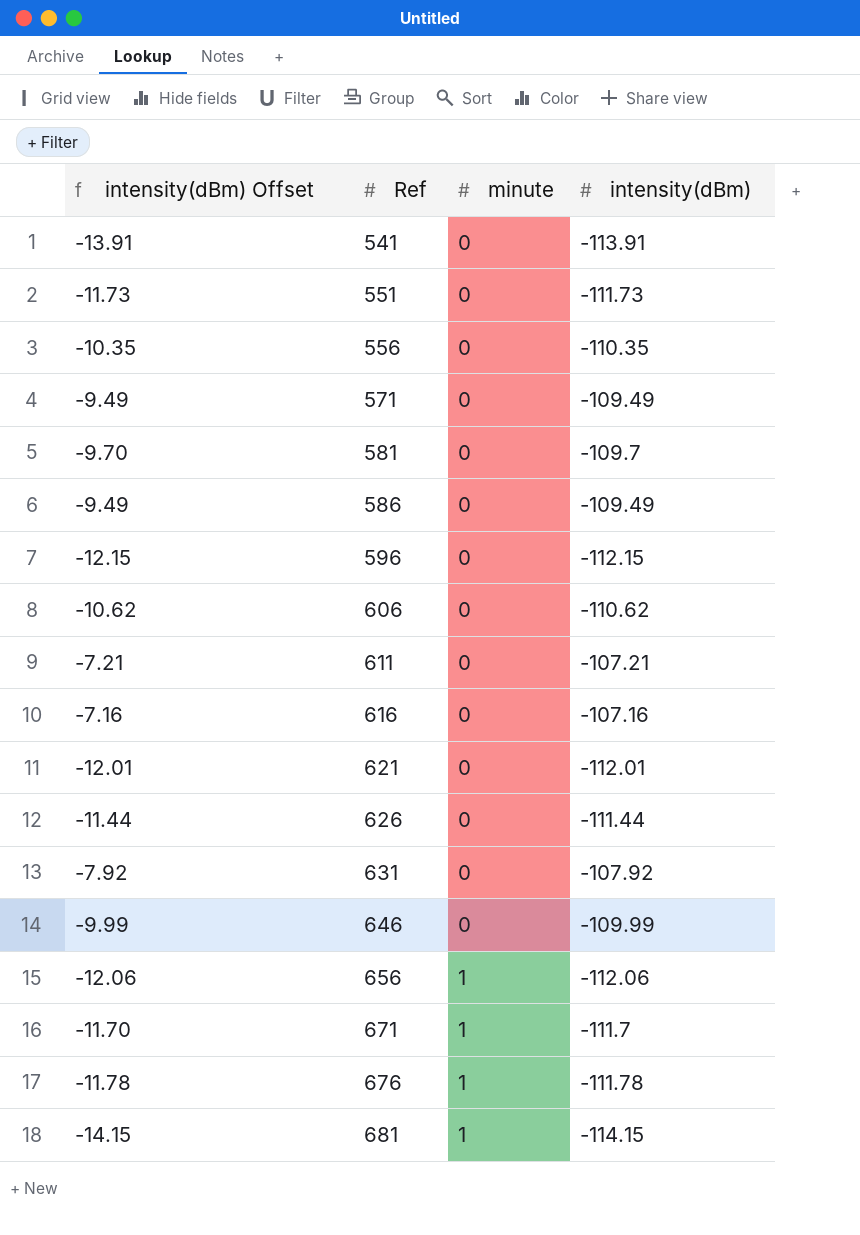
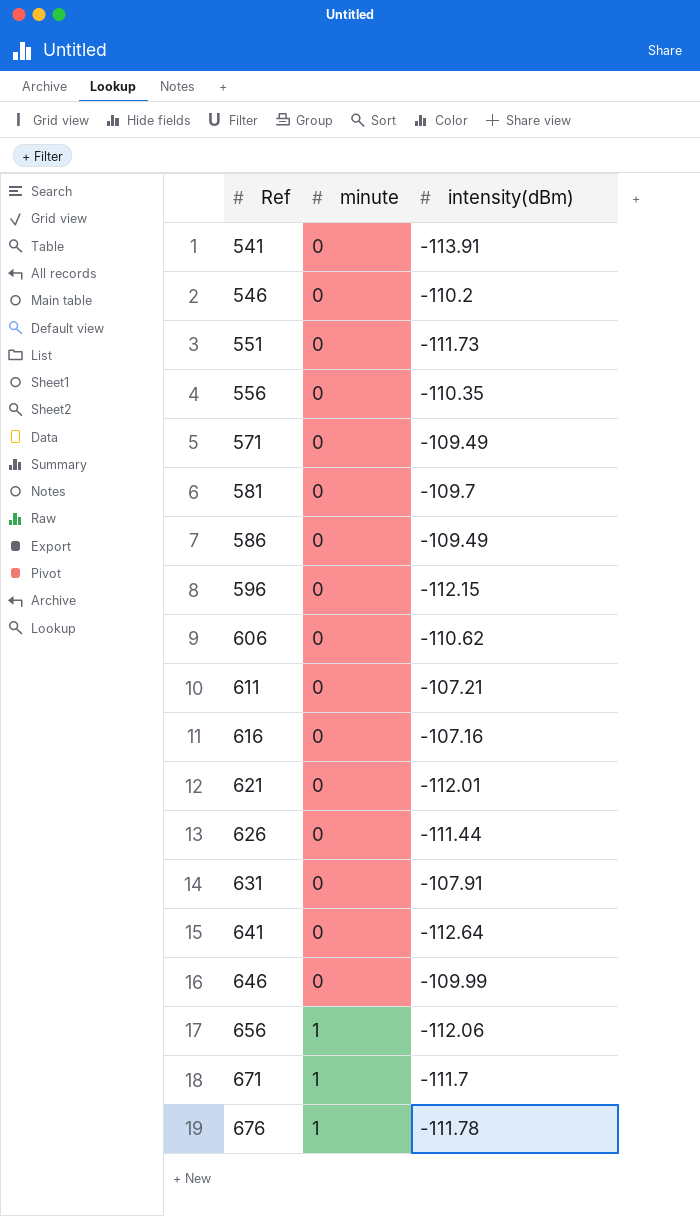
column intensity(dBm) Offset | formula: [intensity(dBm)] + 100 -> none
row 681: -14.15 | 1 | -114.15 -> none
row 546: none -> 0 | -110.2
631 | intensity(dBm): -107.92 -> -107.91
row 641: none -> 0 | -112.64

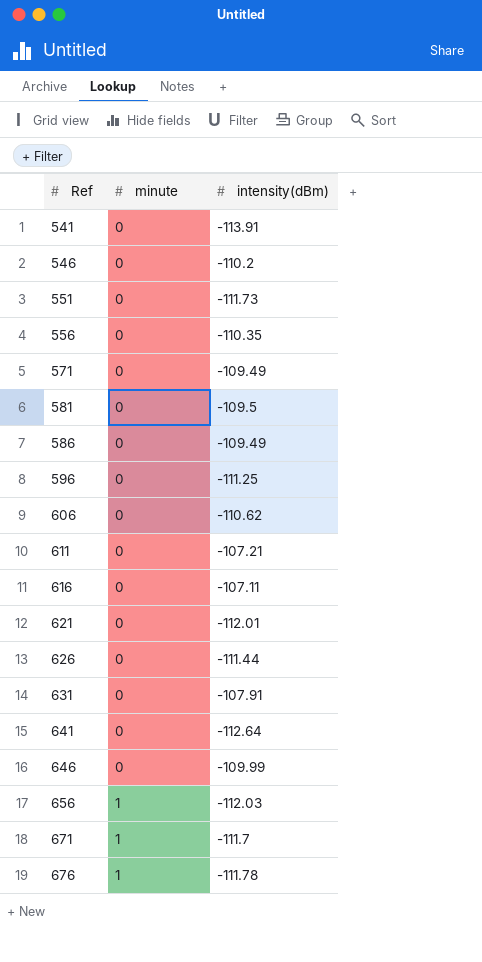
581 | intensity(dBm): -109.7 -> -109.5
596 | intensity(dBm): -112.15 -> -111.25
616 | intensity(dBm): -107.16 -> -107.11
656 | intensity(dBm): -112.06 -> -112.03

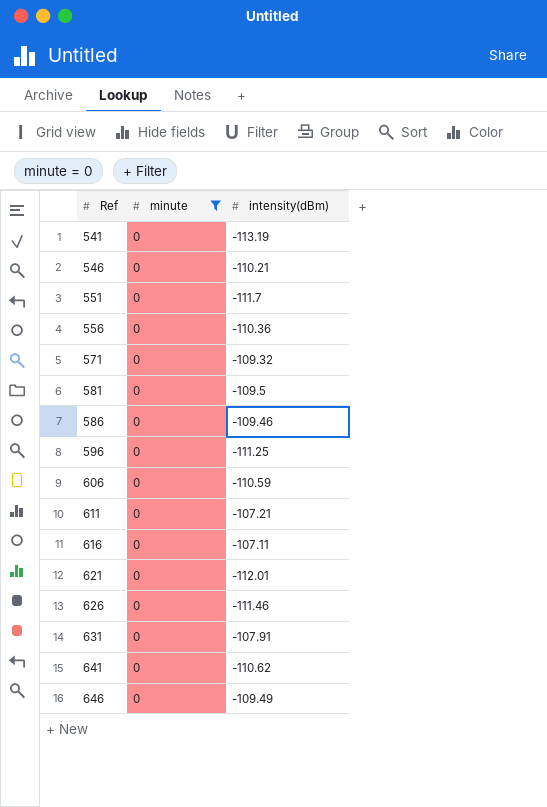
filter: none -> minute = 0
541 | intensity(dBm): -113.91 -> -113.19
546 | intensity(dBm): -110.2 -> -110.21
551 | intensity(dBm): -111.73 -> -111.7
556 | intensity(dBm): -110.35 -> -110.36
571 | intensity(dBm): -109.49 -> -109.32
586 | intensity(dBm): -109.49 -> -109.46
606 | intensity(dBm): -110.62 -> -110.59
626 | intensity(dBm): -111.44 -> -111.46
641 | intensity(dBm): -112.64 -> -110.62
646 | intensity(dBm): -109.99 -> -109.49

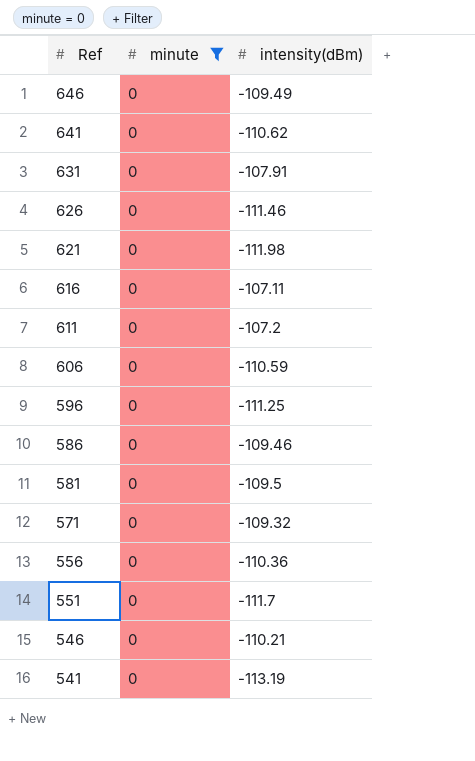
row order: Ref ascending -> Ref descending
621 | intensity(dBm): -112.01 -> -111.98
611 | intensity(dBm): -107.21 -> -107.2

